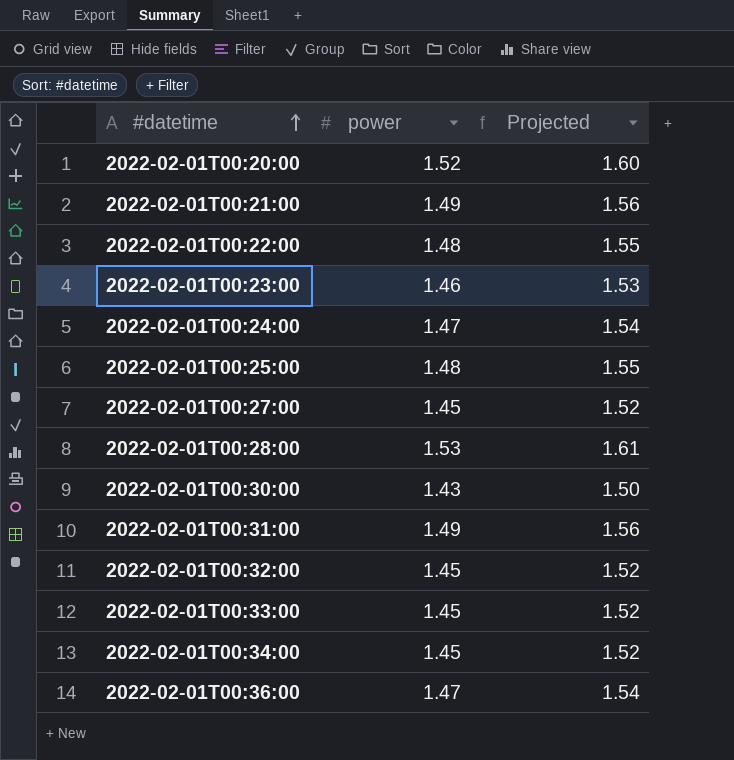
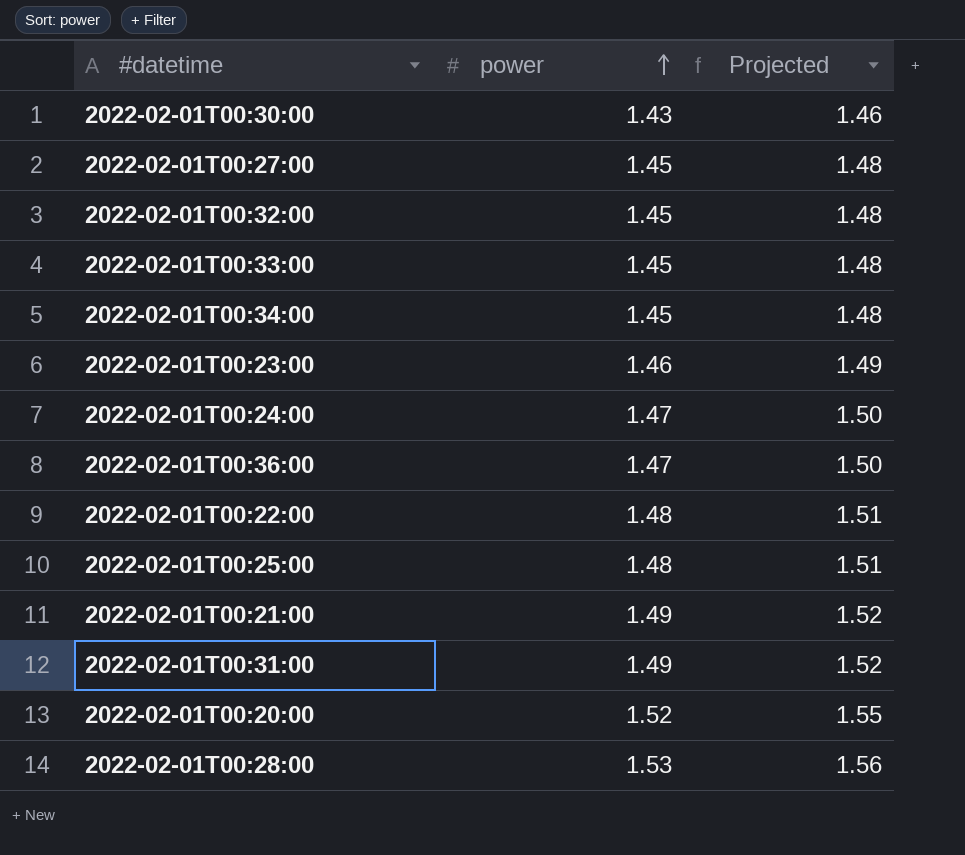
row order: #datetime ascending -> power ascending
column Projected | formula: [power] * 1.05 -> [power] * 1.02

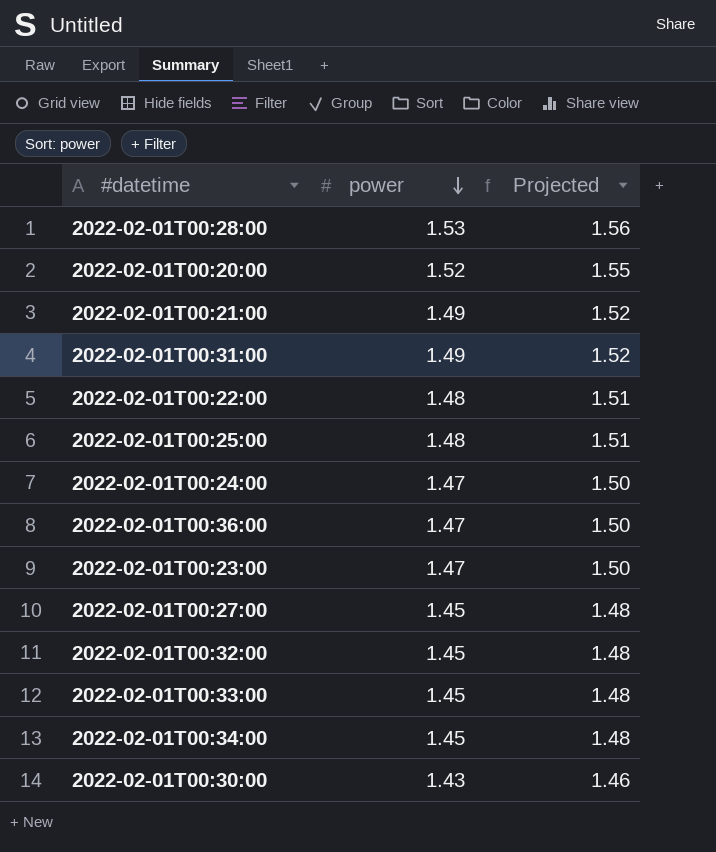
row order: power ascending -> power descending
2022-02-01T00:23:00 | power: 1.46 -> 1.47
2022-02-01T00:23:00 | Projected: 1.49 -> 1.50

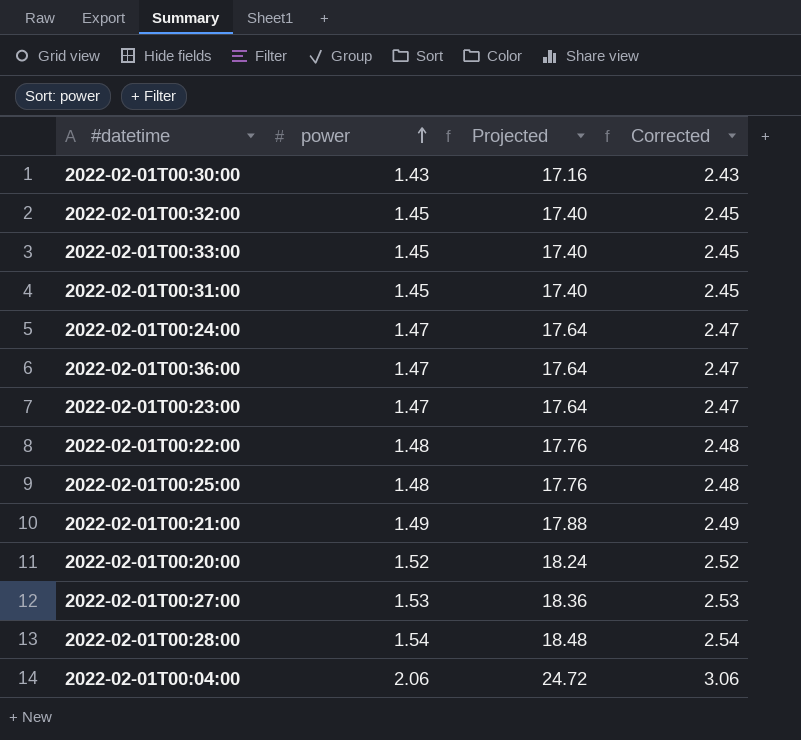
row order: power descending -> power ascending
column Projected | formula: [power] * 1.02 -> [power] * 12
column Corrected | formula: none -> [power] + 1
row 2022-02-01T00:34:00: 1.45 | 1.48 -> none
2022-02-01T00:31:00 | power: 1.49 -> 1.45
2022-02-01T00:27:00 | power: 1.45 -> 1.53
2022-02-01T00:28:00 | power: 1.53 -> 1.54
row 2022-02-01T00:04:00: none -> 2.06 | 24.72 | 3.06

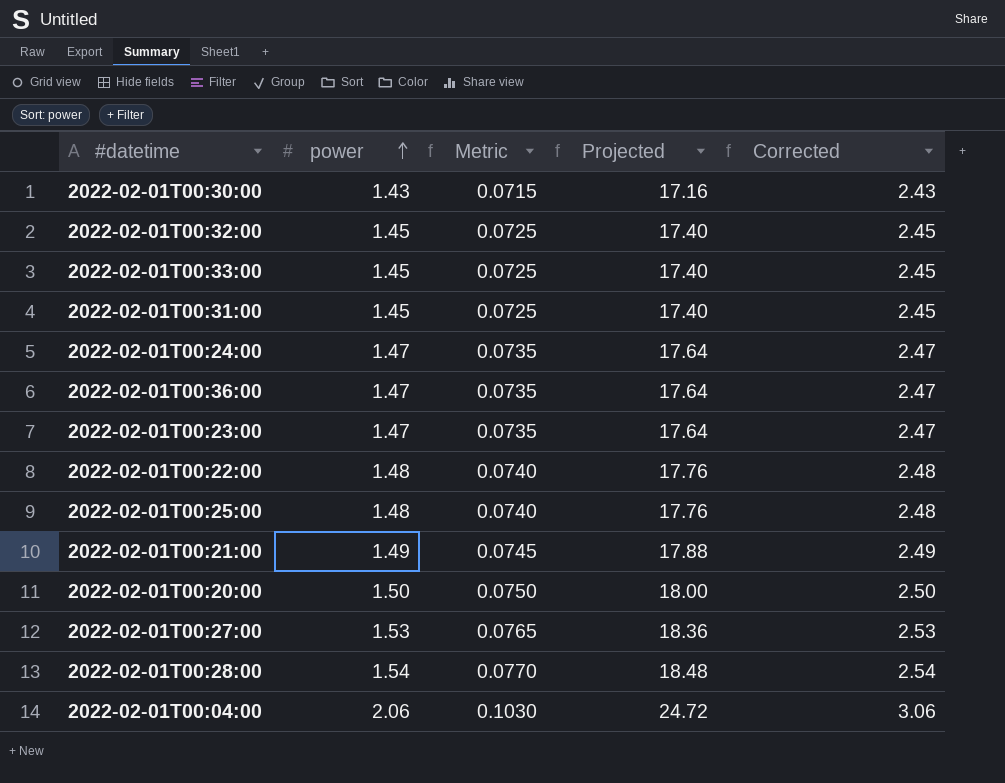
column Metric | formula: none -> [power] * 0.05
2022-02-01T00:20:00 | power: 1.52 -> 1.50
2022-02-01T00:20:00 | Projected: 18.24 -> 18.00
2022-02-01T00:20:00 | Corrected: 2.52 -> 2.50

